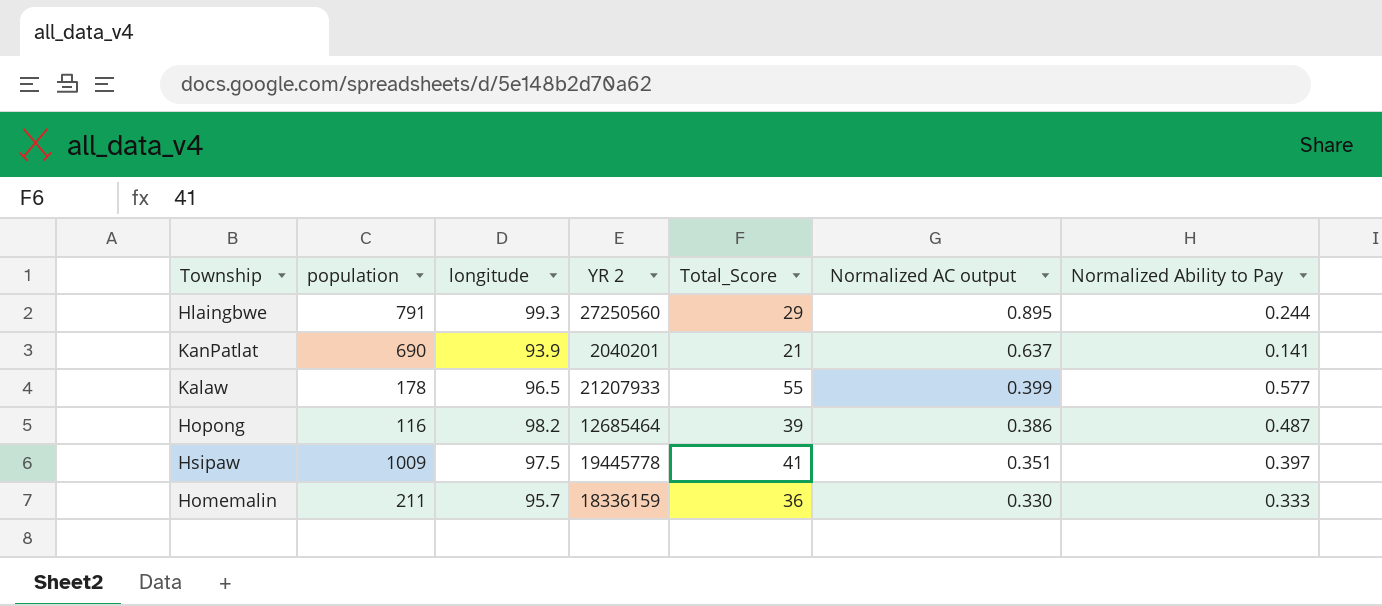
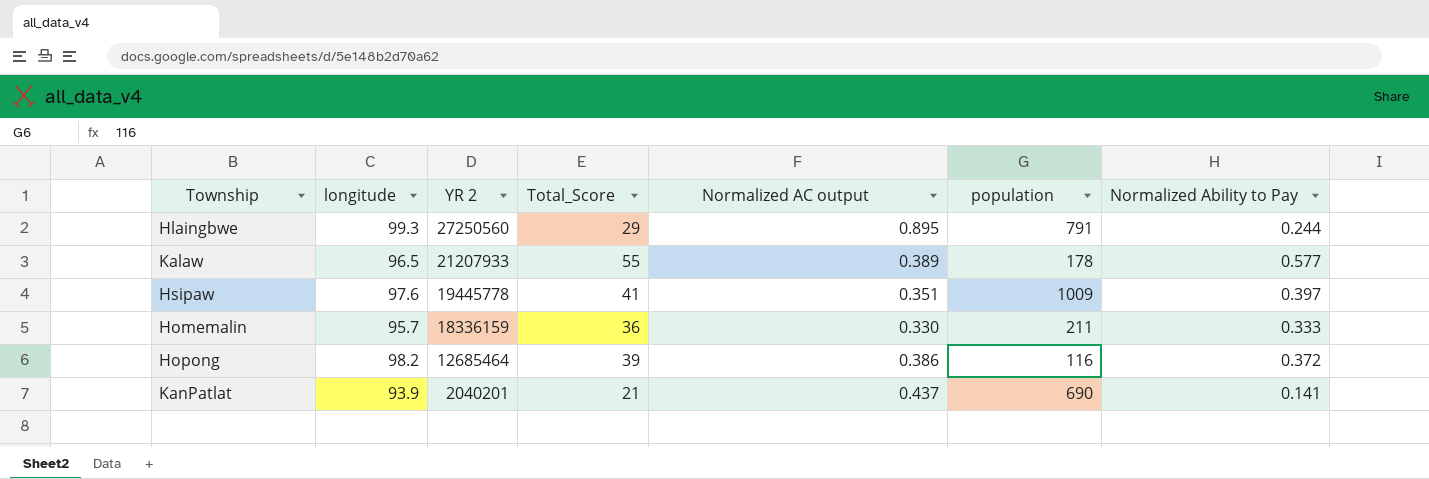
row order: Normalized AC output descending -> YR 2 descending
column population | position: 2 -> 6
Kalaw | Normalized AC output: 0.399 -> 0.389
Hsipaw | longitude: 97.5 -> 97.6
Hopong | Normalized Ability to Pay: 0.487 -> 0.372
KanPatlat | Normalized AC output: 0.637 -> 0.437

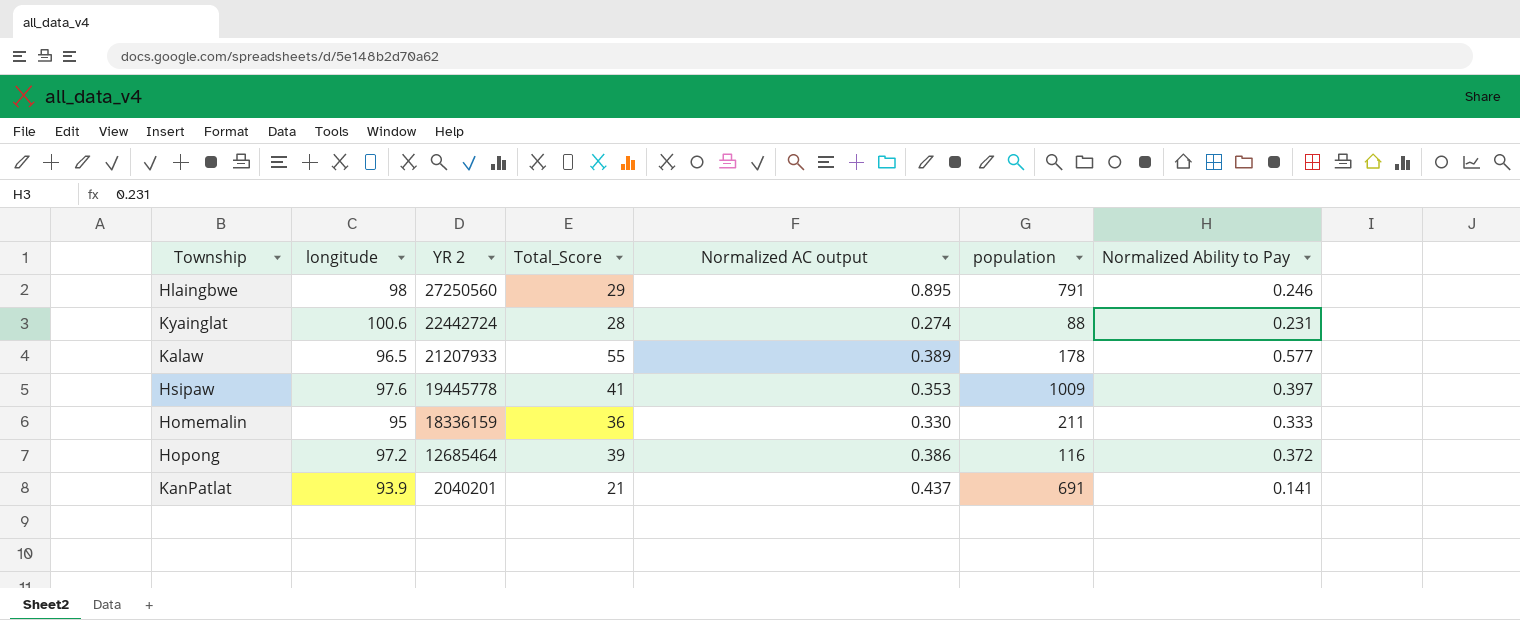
Hlaingbwe | longitude: 99.3 -> 98
Hlaingbwe | Normalized Ability to Pay: 0.244 -> 0.246
row Kyainglat: none -> 100.6 | 22442724 | 28 | 0.274 | 88 | 0.231
Hsipaw | Normalized AC output: 0.351 -> 0.353
Homemalin | longitude: 95.7 -> 95
Hopong | longitude: 98.2 -> 97.2
KanPatlat | population: 690 -> 691

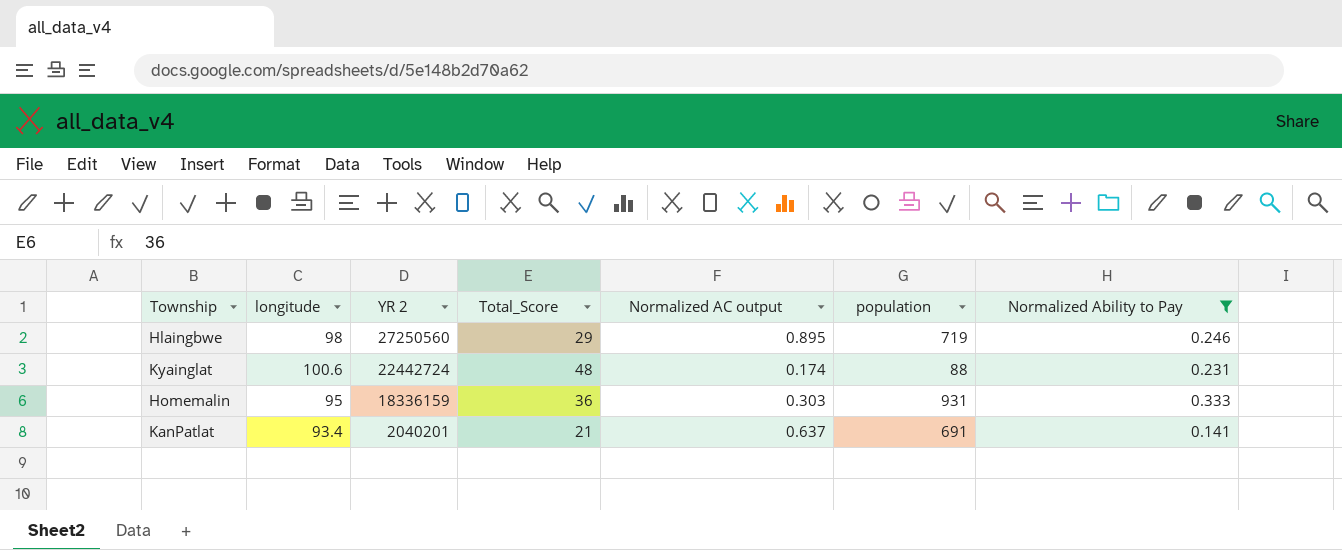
filter: none -> Normalized Ability to Pay <= 0.333
Hlaingbwe | population: 791 -> 719
Kyainglat | Total_Score: 28 -> 48
Kyainglat | Normalized AC output: 0.274 -> 0.174
Homemalin | Normalized AC output: 0.330 -> 0.303
Homemalin | population: 211 -> 931
KanPatlat | longitude: 93.9 -> 93.4
KanPatlat | Normalized AC output: 0.437 -> 0.637

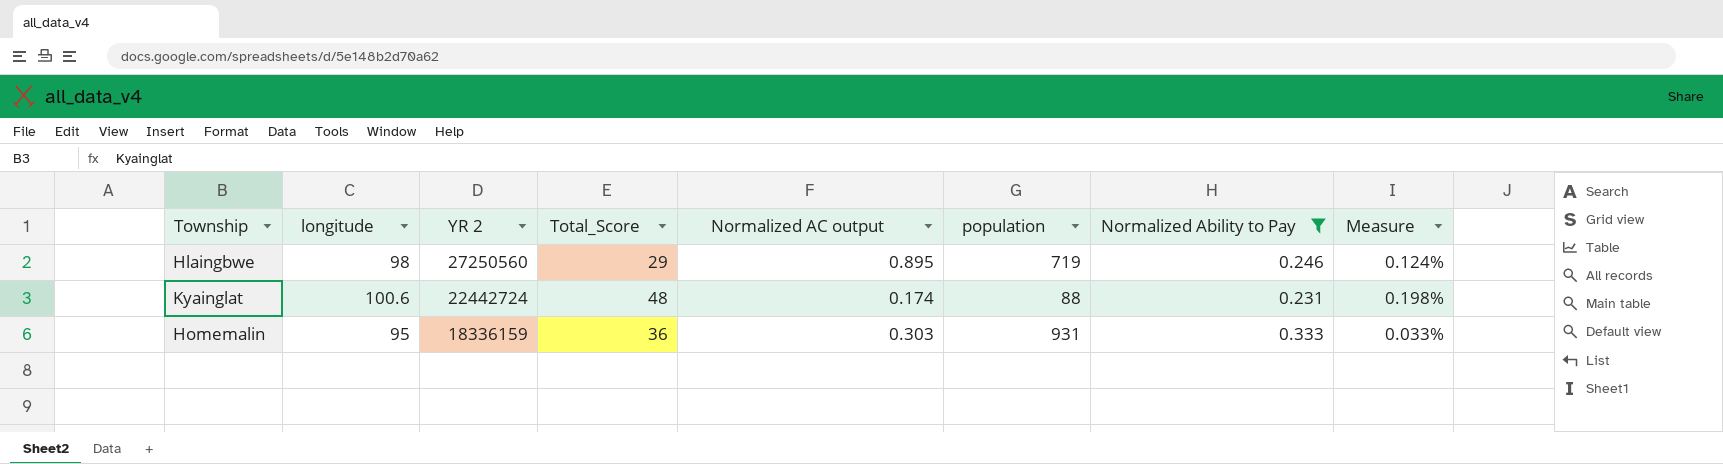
column Measure | formula: none -> [Normalized AC output] / [population]
row KanPatlat: 93.4 | 2040201 | 21 | 0.637 | 691 | 0.141 -> none

